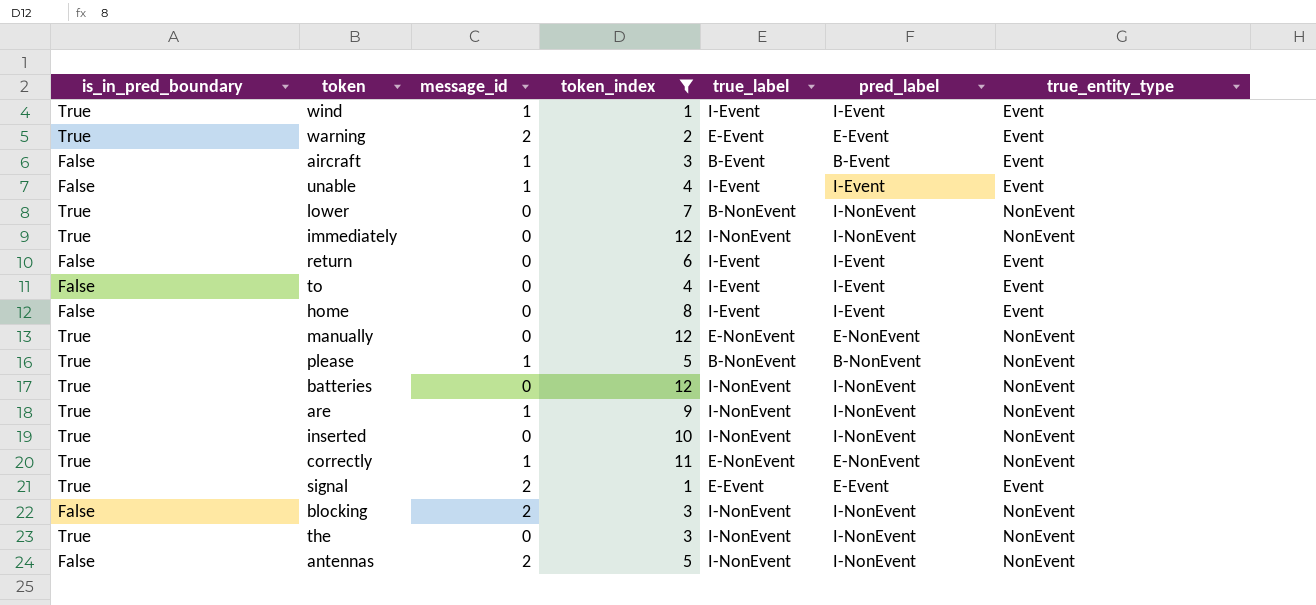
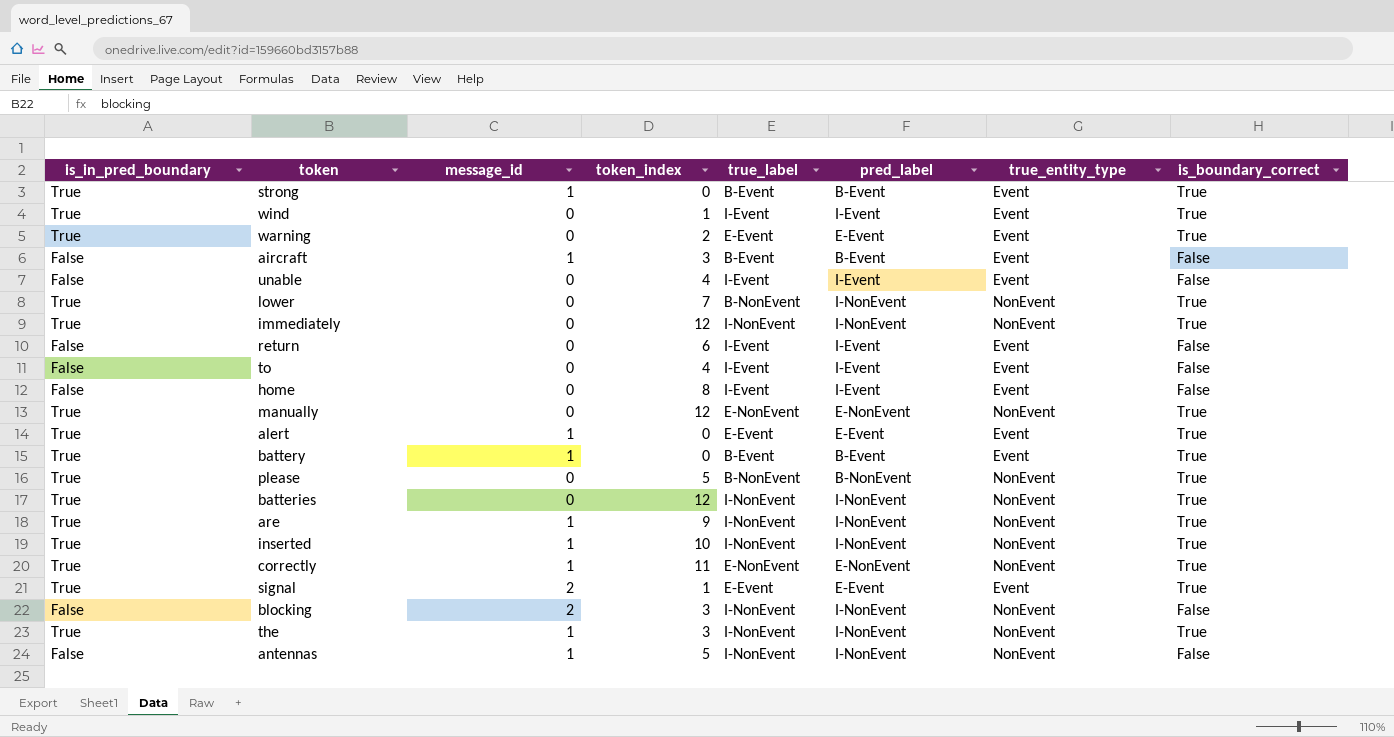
filter: token_index != 0 -> none
column is_boundary_correct | position: none -> 8
wind | message_id: 1 -> 0
warning | message_id: 2 -> 0
unable | message_id: 1 -> 0
please | message_id: 1 -> 0
inserted | message_id: 0 -> 1
the | message_id: 0 -> 1
antennas | message_id: 2 -> 1

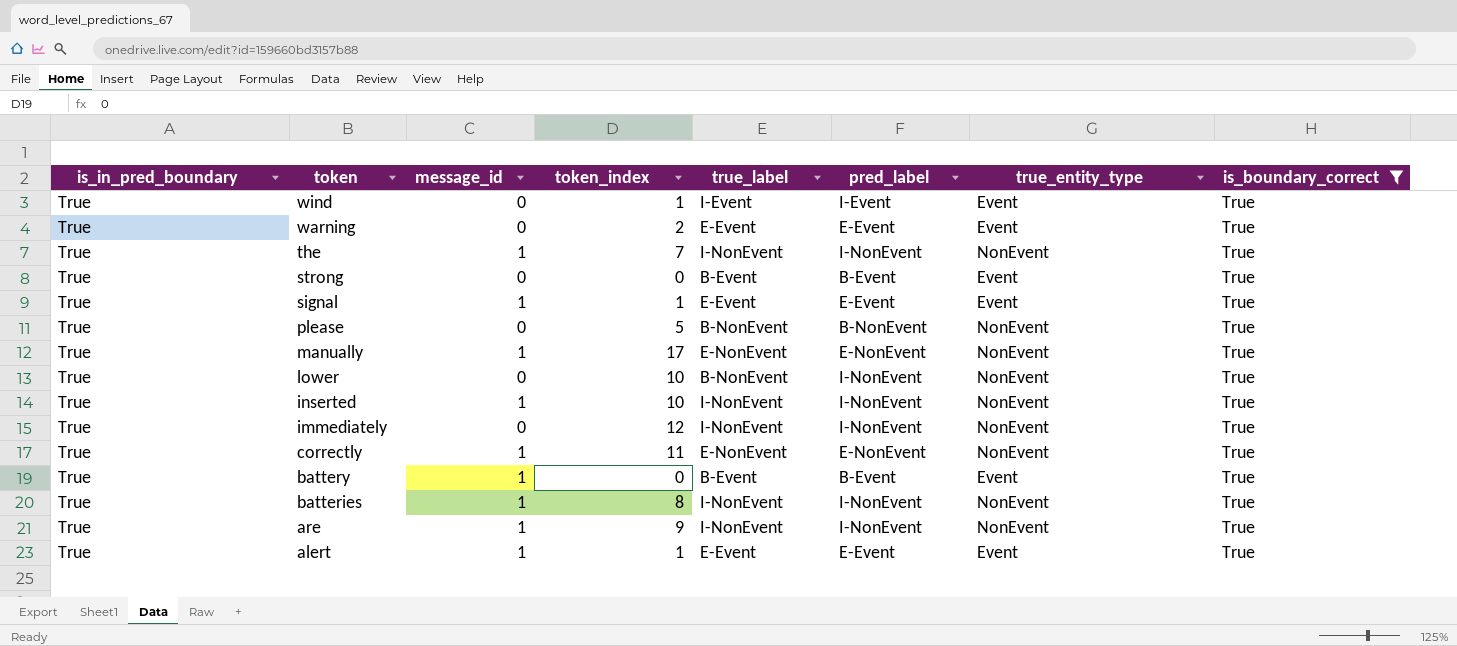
filter: none -> is_boundary_correct = True
row order: none -> token descending
the | token_index: 3 -> 7
strong | message_id: 1 -> 0
signal | message_id: 2 -> 1
manually | message_id: 0 -> 1
manually | token_index: 12 -> 17
lower | token_index: 7 -> 10
batteries | message_id: 0 -> 1
batteries | token_index: 12 -> 8
alert | token_index: 0 -> 1

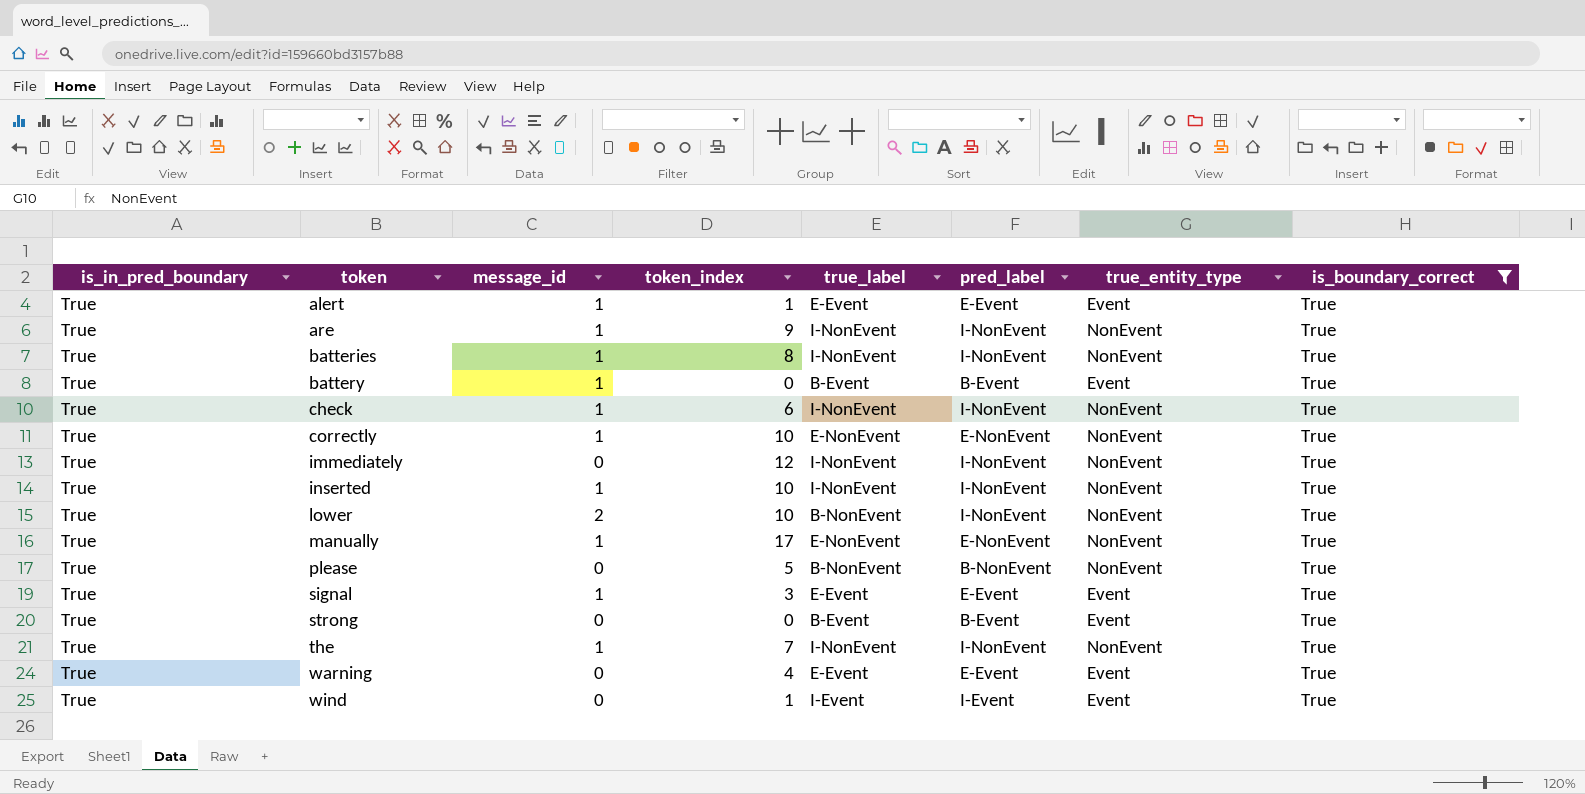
row order: token descending -> token ascending
row check: none -> True | 1 | 6 | I-NonEvent | I-NonEvent | NonEvent | True
correctly | token_index: 11 -> 10
lower | message_id: 0 -> 2
signal | token_index: 1 -> 3
warning | token_index: 2 -> 4

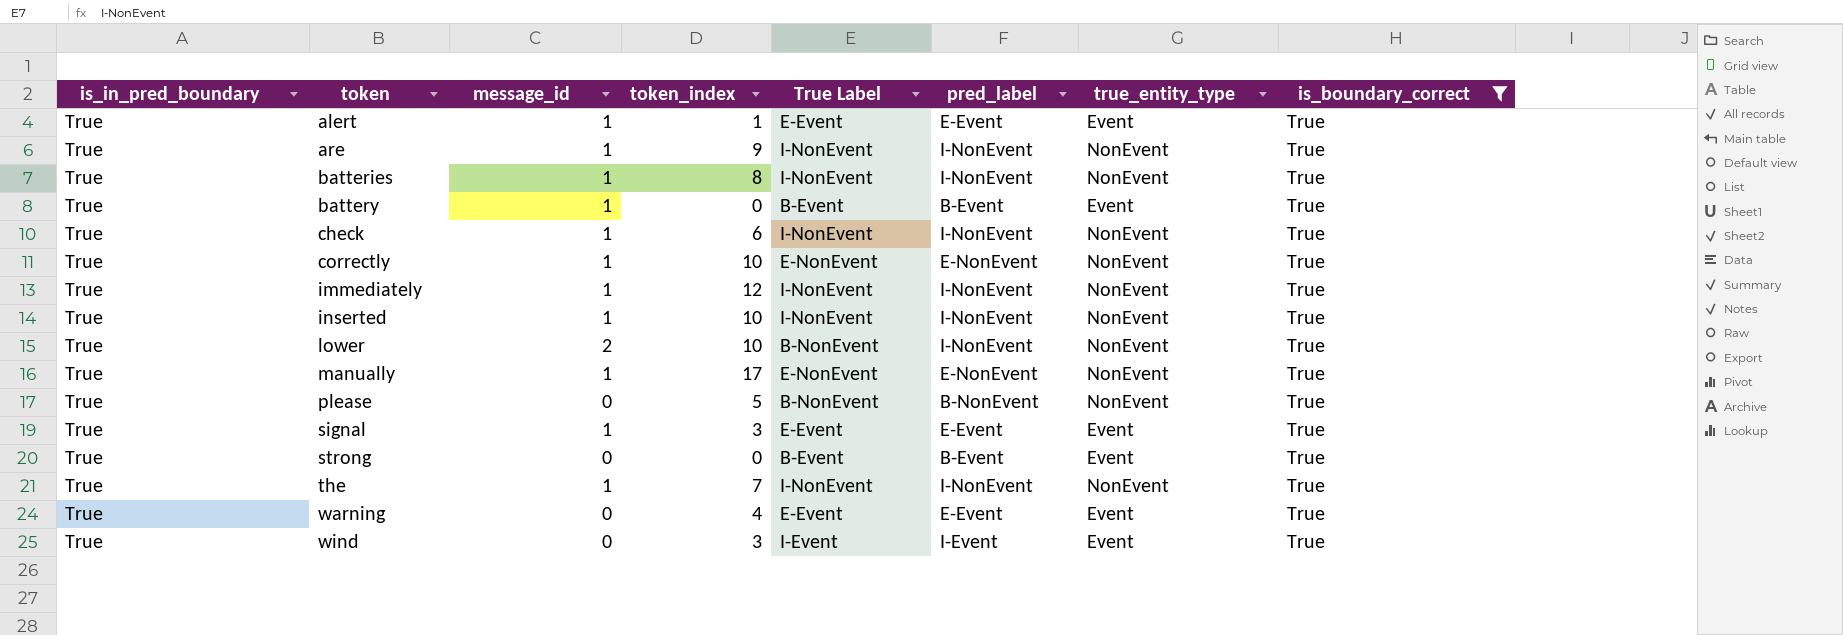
column name: true_label -> True Label
immediately | message_id: 0 -> 1
wind | token_index: 1 -> 3

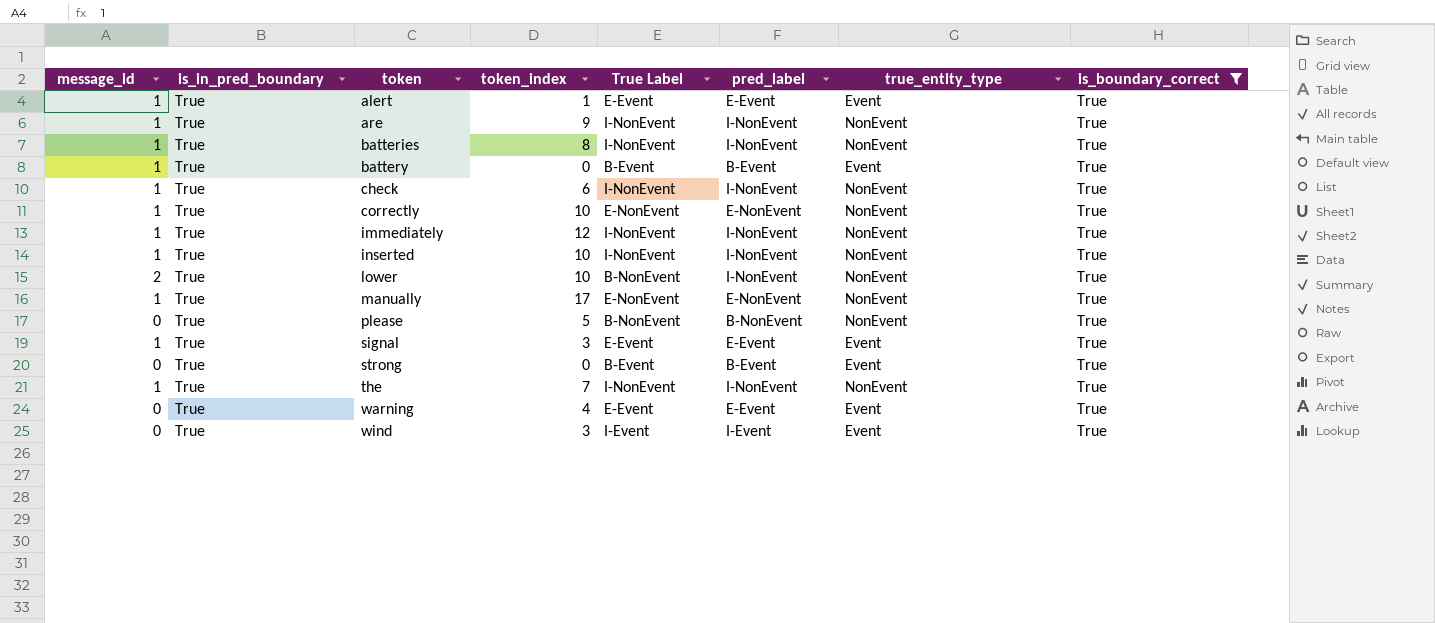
column message_id | position: 3 -> 1

